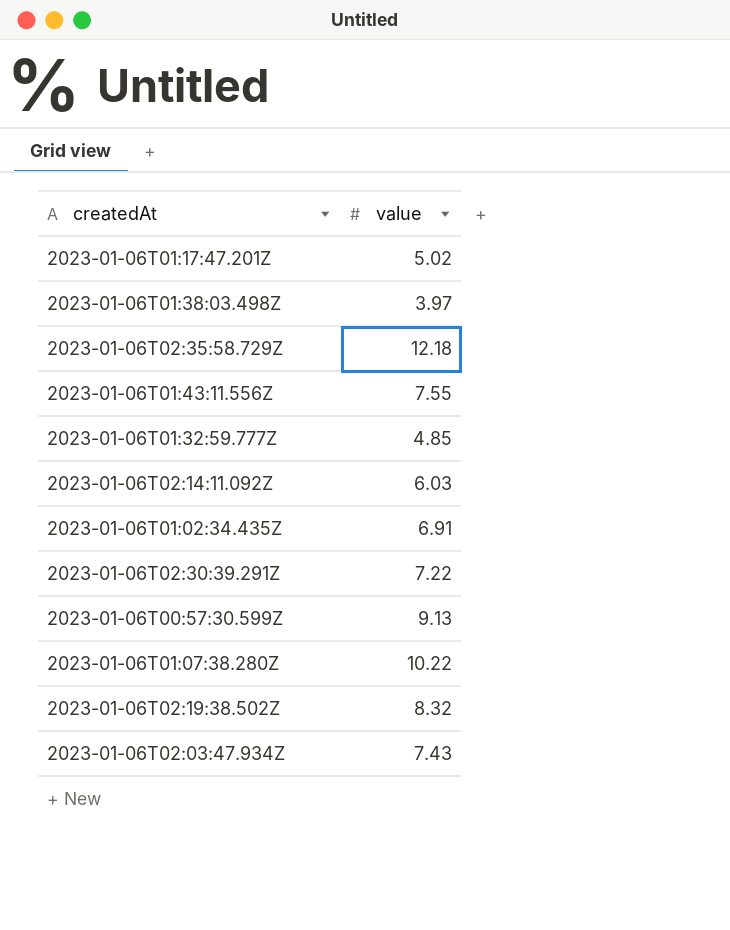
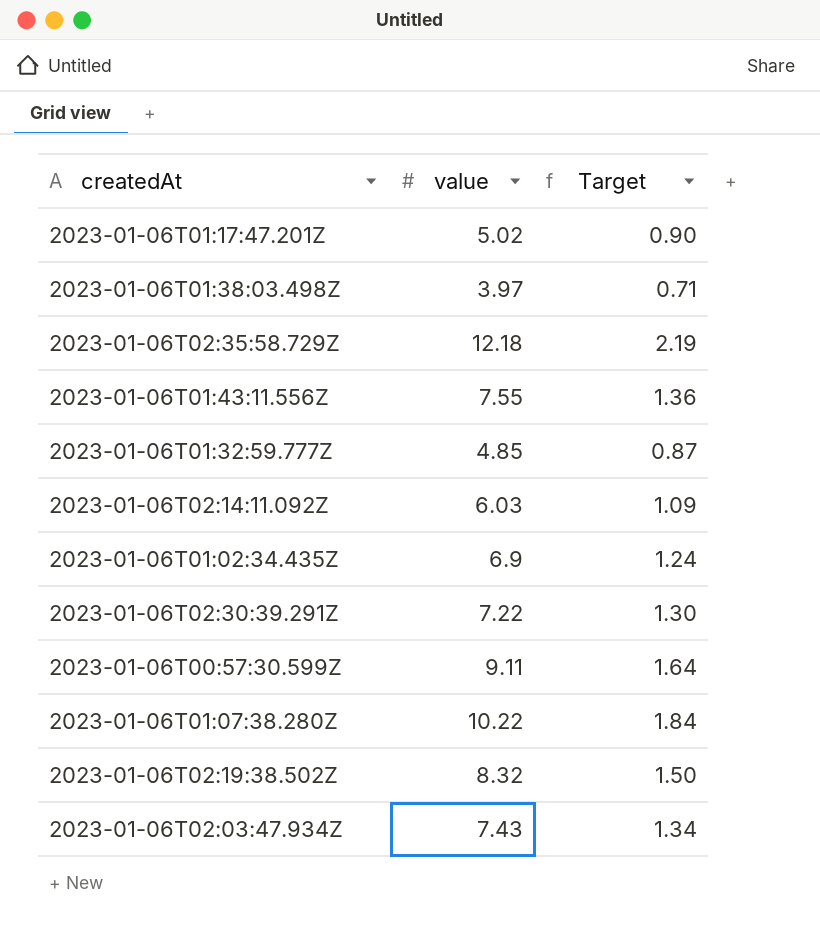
column Target | formula: none -> [value] * 0.18
2023-01-06T01:02:34.435Z | value: 6.91 -> 6.9
2023-01-06T00:57:30.599Z | value: 9.13 -> 9.11

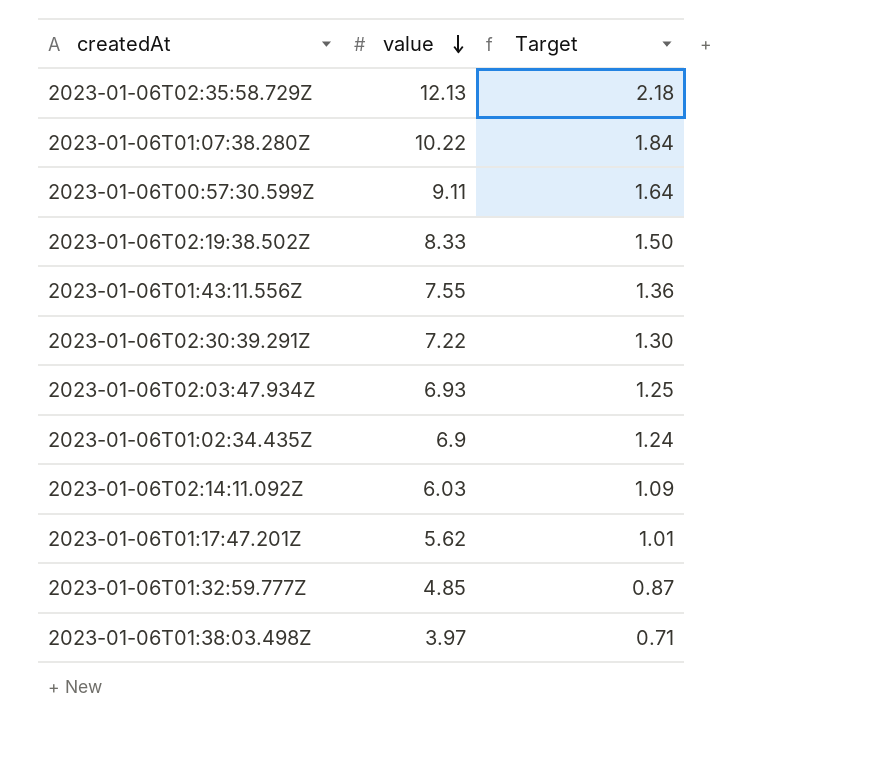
row order: none -> value descending
2023-01-06T02:35:58.729Z | value: 12.18 -> 12.13
2023-01-06T02:35:58.729Z | Target: 2.19 -> 2.18
2023-01-06T02:19:38.502Z | value: 8.32 -> 8.33
2023-01-06T02:03:47.934Z | value: 7.43 -> 6.93
2023-01-06T02:03:47.934Z | Target: 1.34 -> 1.25
2023-01-06T01:17:47.201Z | value: 5.02 -> 5.62
2023-01-06T01:17:47.201Z | Target: 0.90 -> 1.01

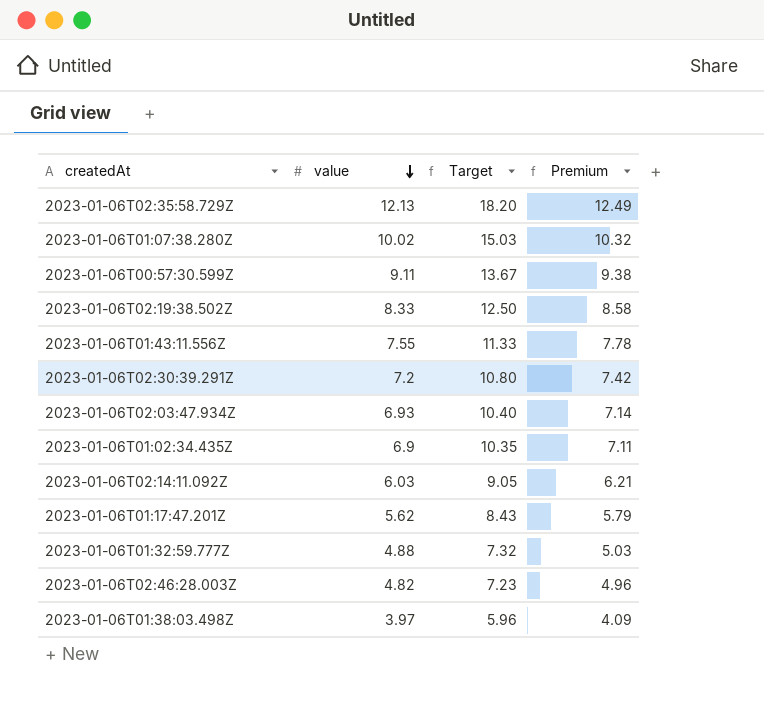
column Target | formula: [value] * 0.18 -> [value] * 1.5
column Premium | formula: none -> [value] * 1.03
2023-01-06T01:07:38.280Z | value: 10.22 -> 10.02
2023-01-06T02:30:39.291Z | value: 7.22 -> 7.2
2023-01-06T01:32:59.777Z | value: 4.85 -> 4.88
row 2023-01-06T02:46:28.003Z: none -> 4.82 | 7.23 | 4.96

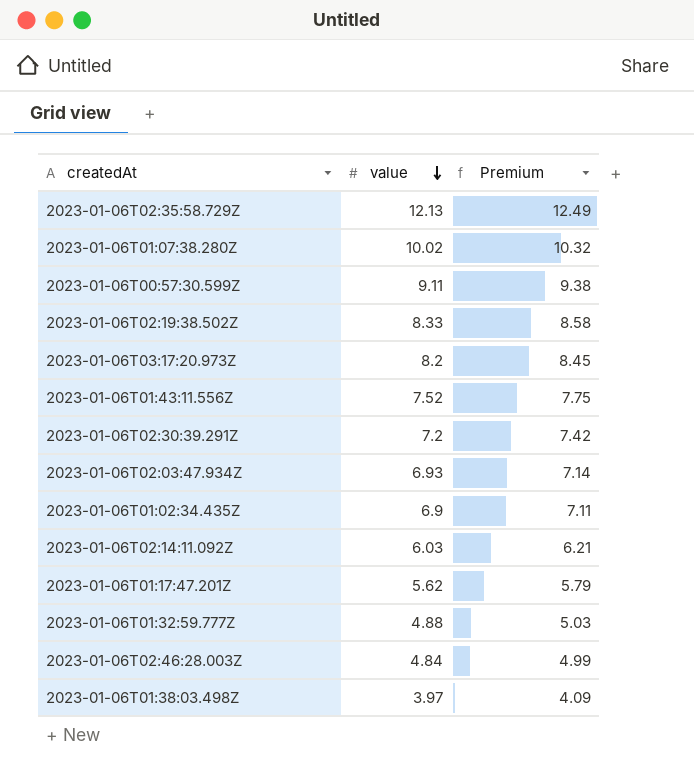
column Target | formula: [value] * 1.5 -> none
row 2023-01-06T03:17:20.973Z: none -> 8.2 | 8.45
2023-01-06T01:43:11.556Z | value: 7.55 -> 7.52
2023-01-06T01:43:11.556Z | Premium: 7.78 -> 7.75
2023-01-06T02:46:28.003Z | value: 4.82 -> 4.84
2023-01-06T02:46:28.003Z | Premium: 4.96 -> 4.99

